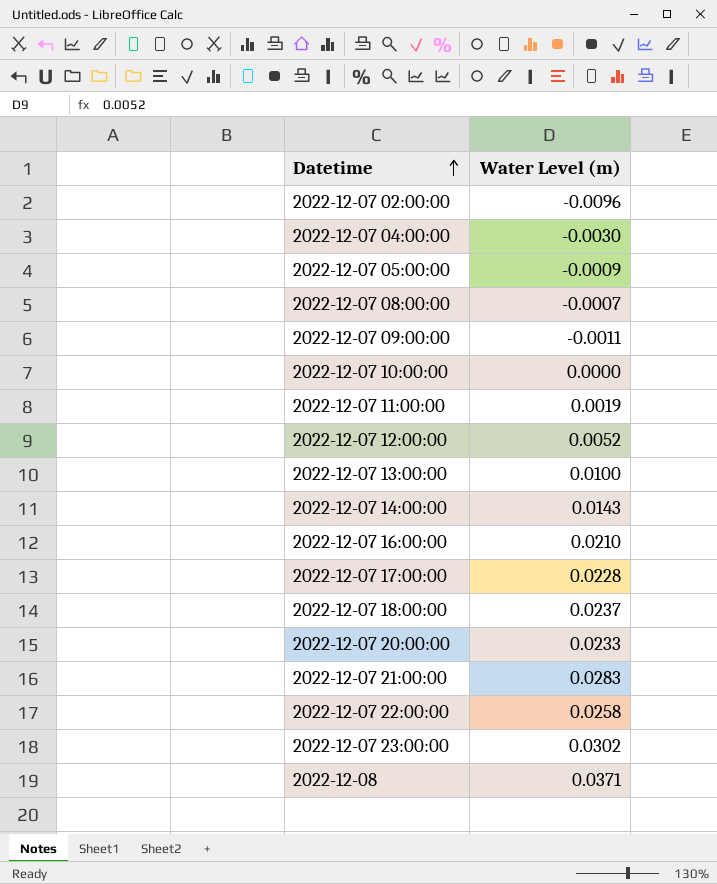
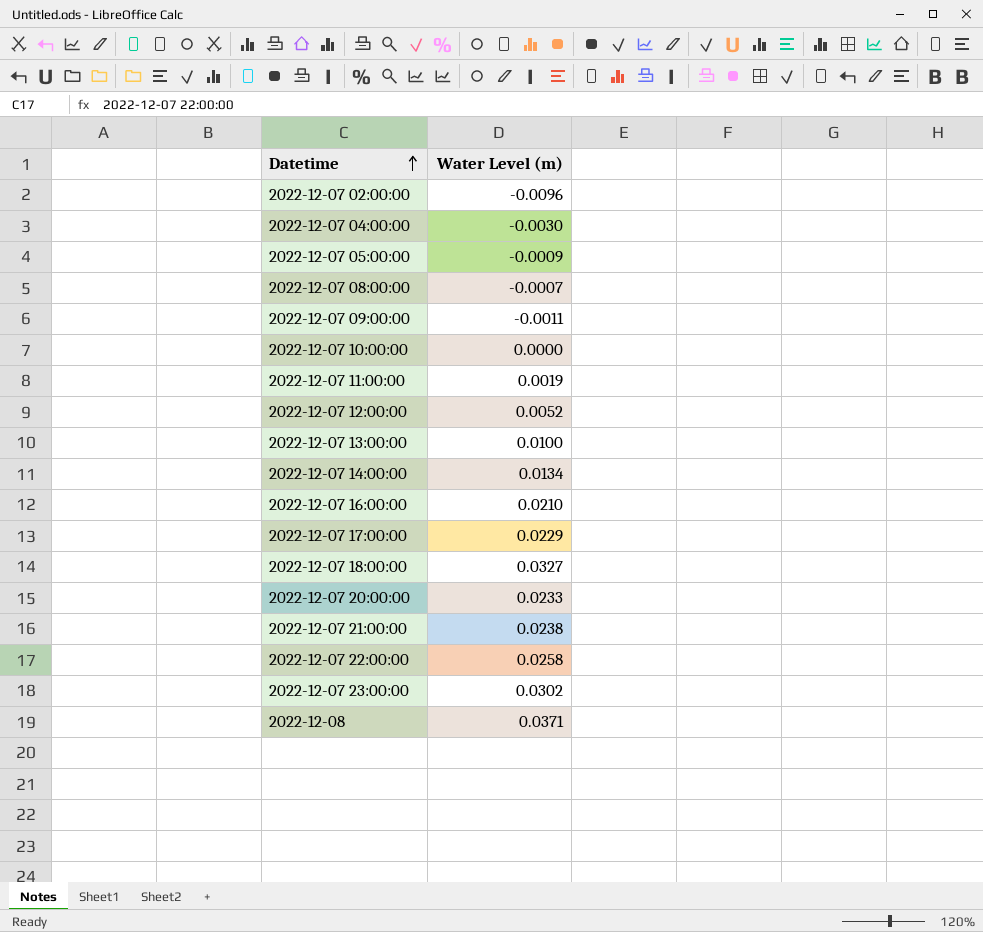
2022-12-07 14:00:00 | Water Level (m): 0.0143 -> 0.0134
2022-12-07 17:00:00 | Water Level (m): 0.0228 -> 0.0229
2022-12-07 18:00:00 | Water Level (m): 0.0237 -> 0.0327
2022-12-07 21:00:00 | Water Level (m): 0.0283 -> 0.0238

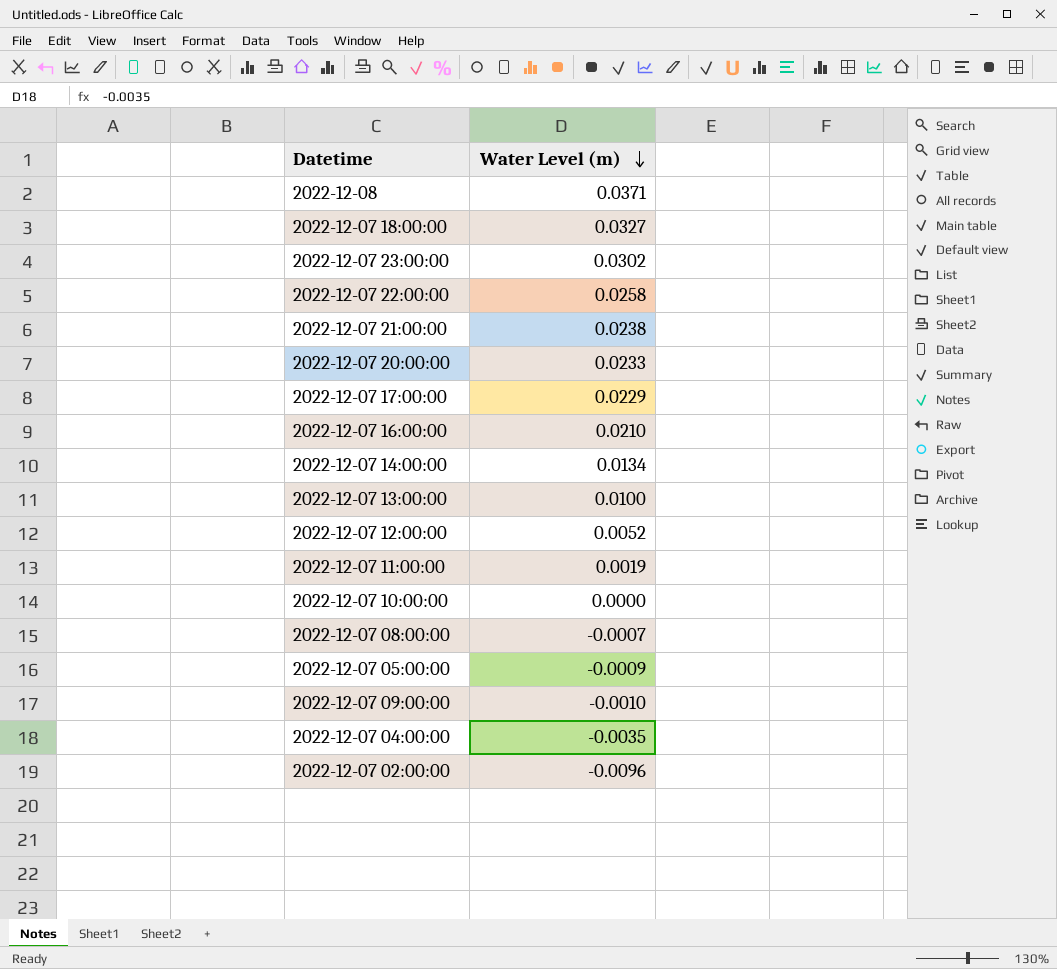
row order: Datetime ascending -> Water Level (m) descending
2022-12-07 09:00:00 | Water Level (m): -0.0011 -> -0.0010
2022-12-07 04:00:00 | Water Level (m): -0.0030 -> -0.0035

